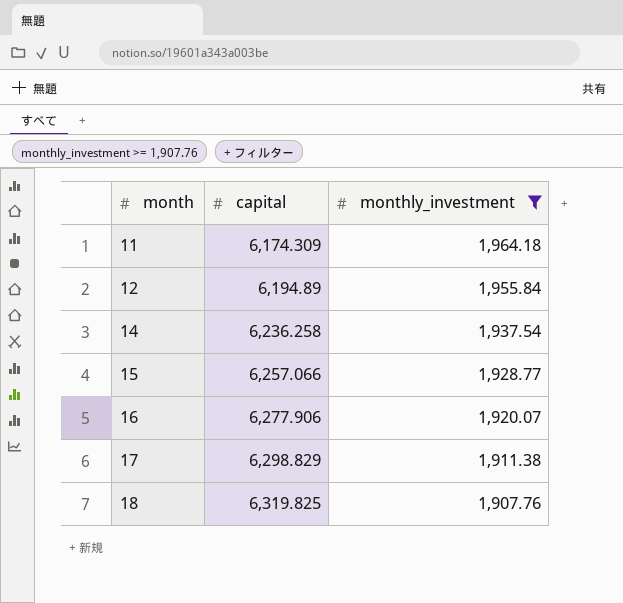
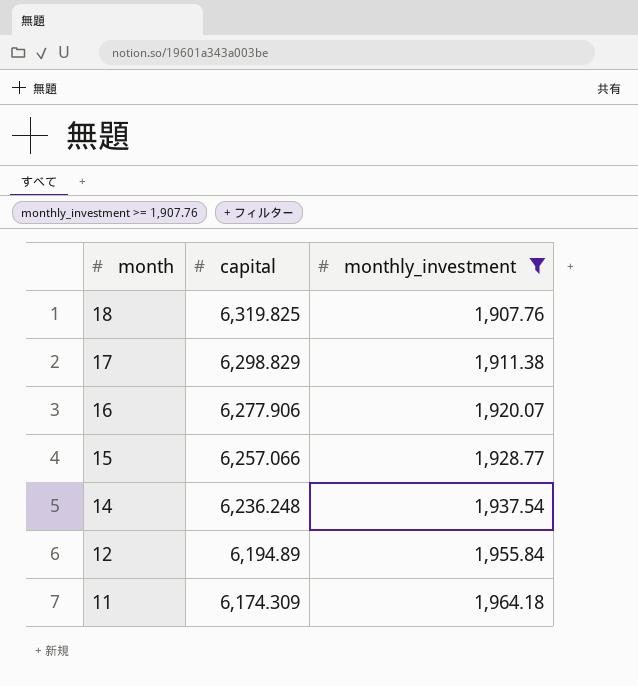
row order: month ascending -> month descending
14 | capital: 6,236.258 -> 6,236.248

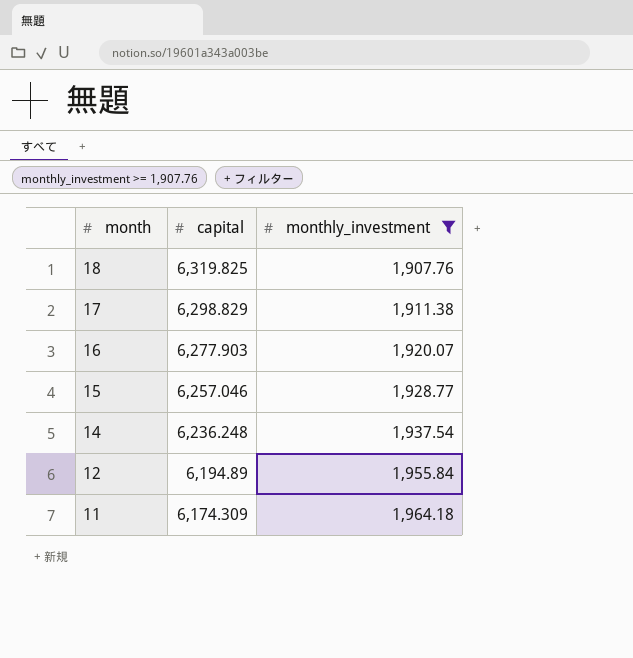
16 | capital: 6,277.906 -> 6,277.903
15 | capital: 6,257.066 -> 6,257.046

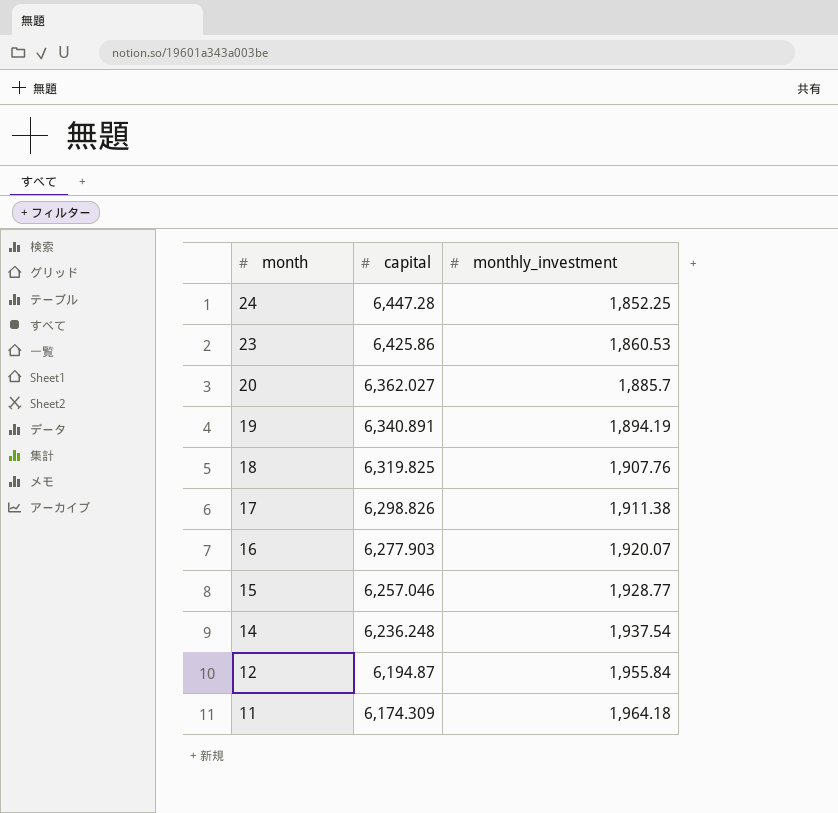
filter: monthly_investment >= 1,907.76 -> none
17 | capital: 6,298.829 -> 6,298.826
12 | capital: 6,194.89 -> 6,194.87

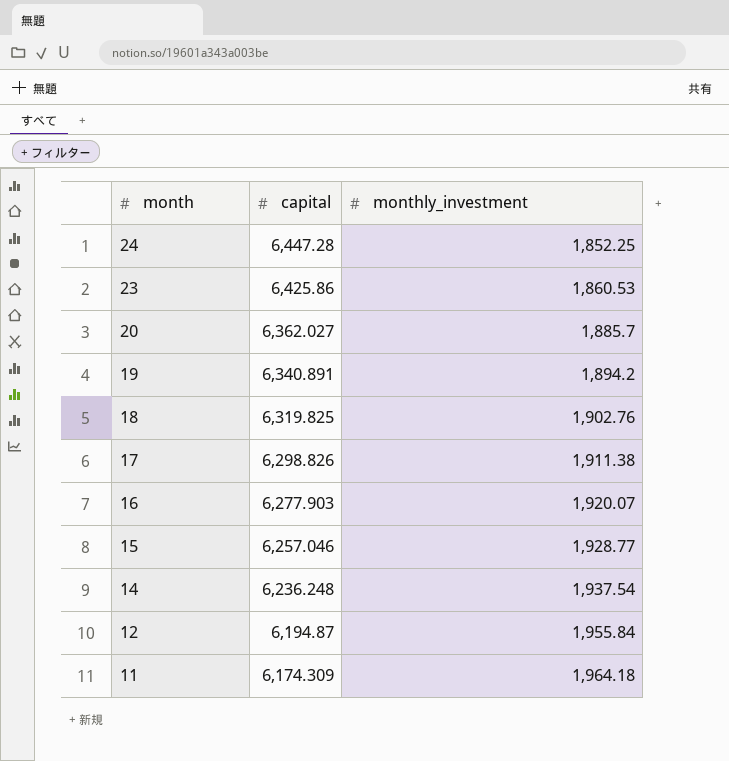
19 | monthly_investment: 1,894.19 -> 1,894.2
18 | monthly_investment: 1,907.76 -> 1,902.76

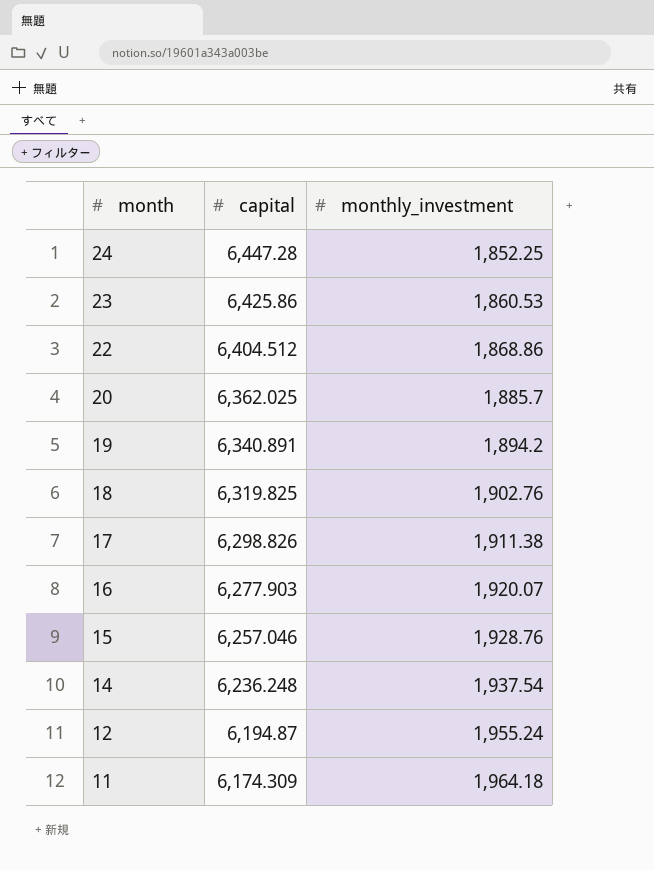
row 22: none -> 6,404.512 | 1,868.86
20 | capital: 6,362.027 -> 6,362.025
15 | monthly_investment: 1,928.77 -> 1,928.76
12 | monthly_investment: 1,955.84 -> 1,955.24

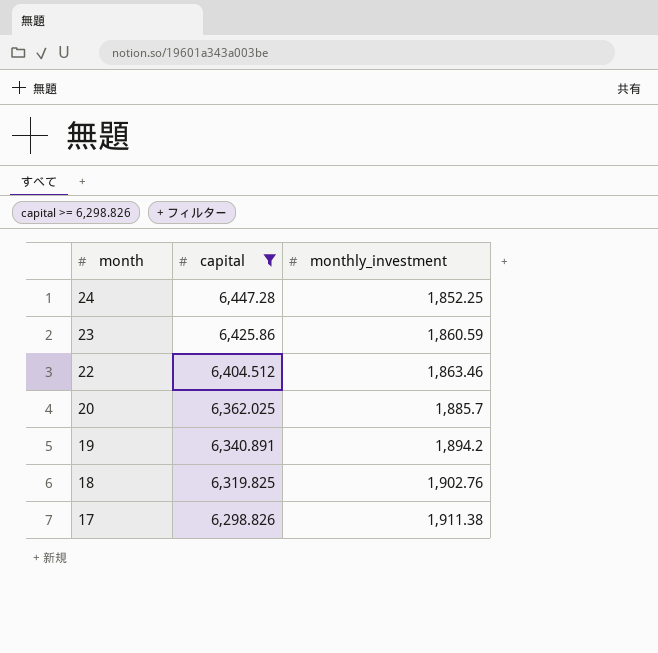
filter: none -> capital >= 6,298.826
23 | monthly_investment: 1,860.53 -> 1,860.59
22 | monthly_investment: 1,868.86 -> 1,863.46

